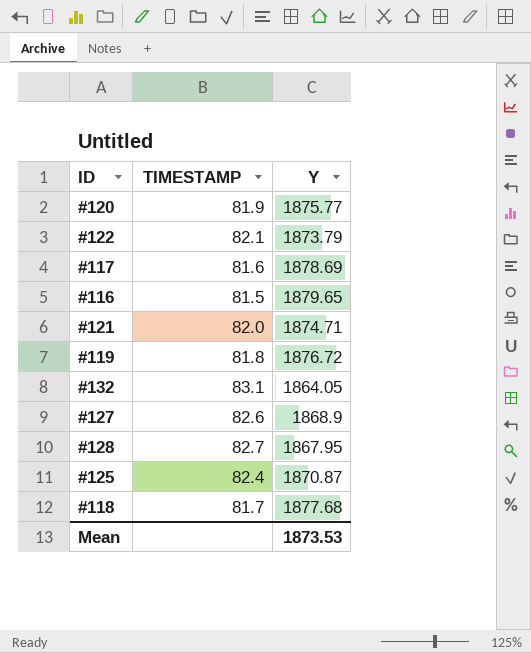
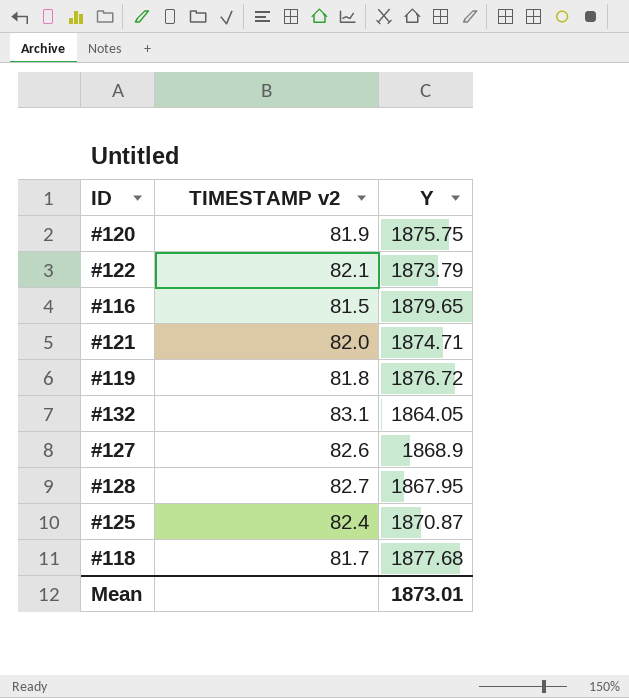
column name: TIMESTAMP -> TIMESTAMP v2
row #117: 81.6 | 1878.69 -> none
#120 | Y: 1875.77 -> 1875.75
Mean | Y: 1873.53 -> 1873.01

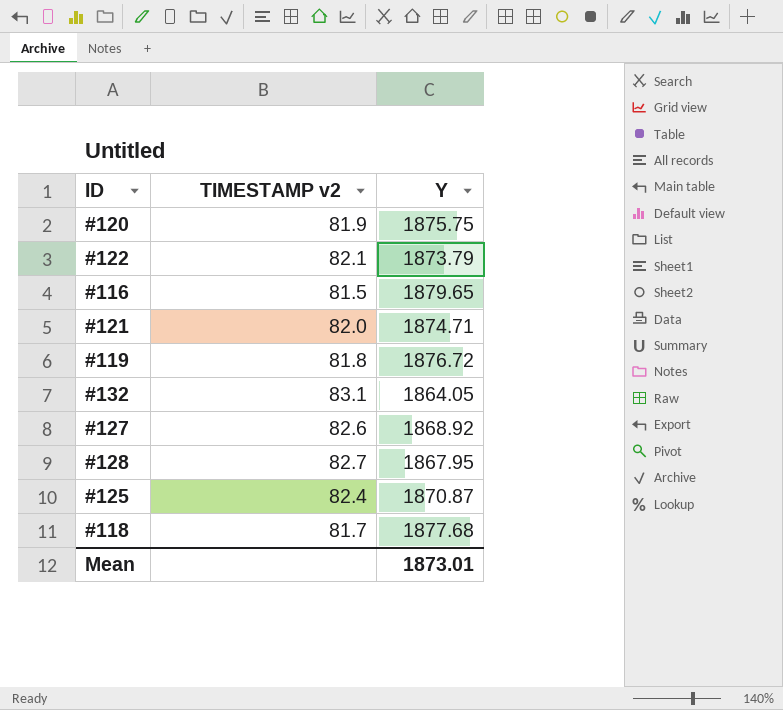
#127 | Y: 1868.9 -> 1868.92

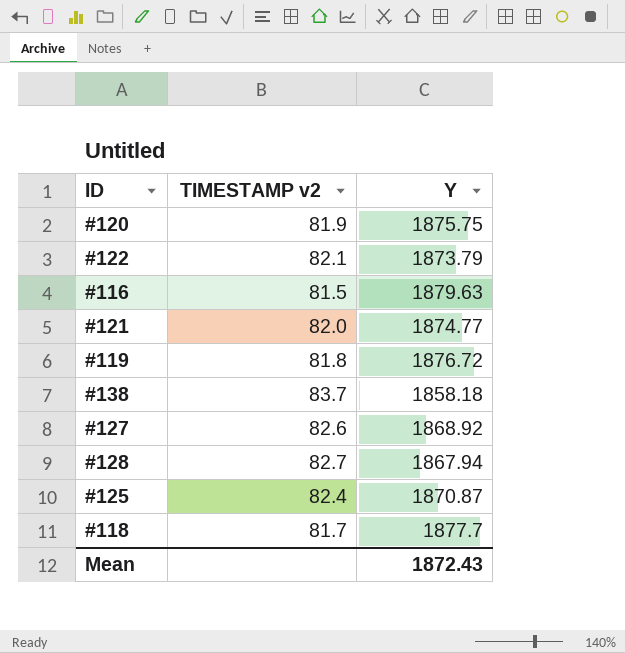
row #132: 83.1 | 1864.05 -> none
#116 | Y: 1879.65 -> 1879.63
#121 | Y: 1874.71 -> 1874.77
row #138: none -> 83.7 | 1858.18
#128 | Y: 1867.95 -> 1867.94
#118 | Y: 1877.68 -> 1877.7
Mean | Y: 1873.01 -> 1872.43

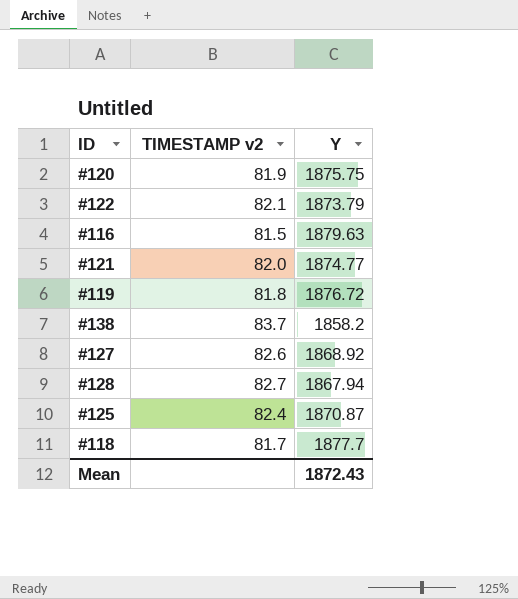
#138 | Y: 1858.18 -> 1858.2

